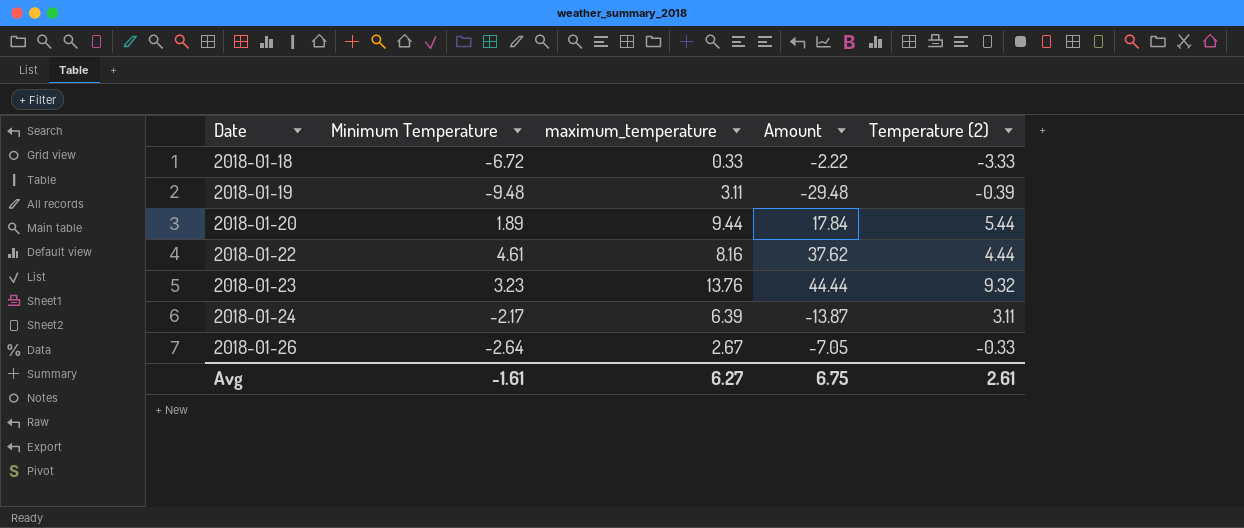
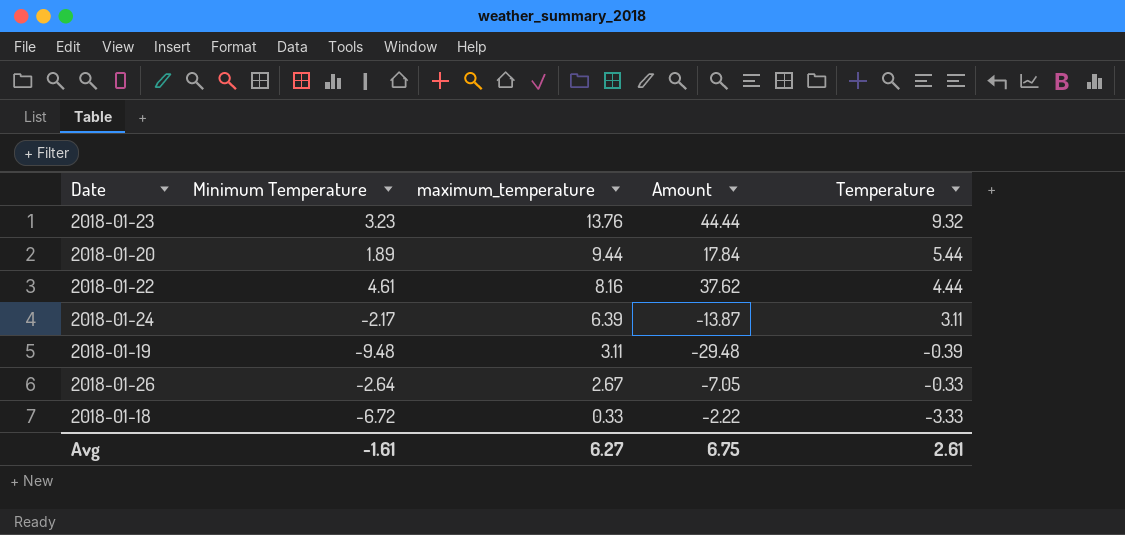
row order: Date ascending -> maximum_temperature descending
column name: Temperature (2) -> Temperature

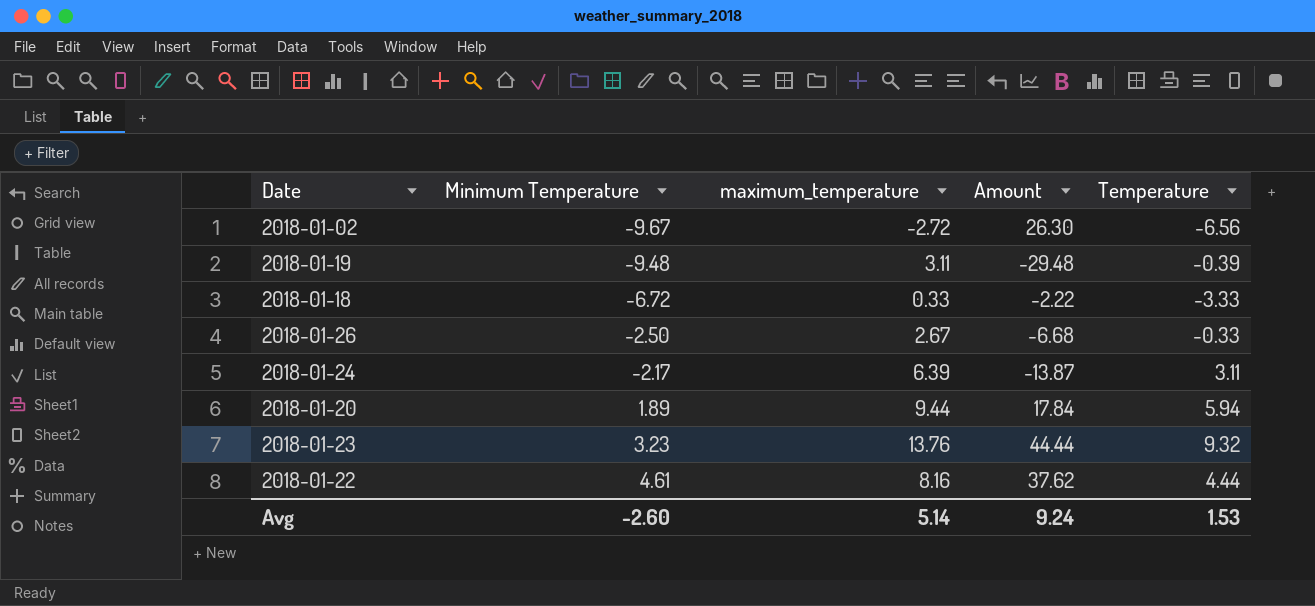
row order: maximum_temperature descending -> Minimum Temperature ascending
row 2018-01-02: none -> -9.67 | -2.72 | 26.30 | -6.56
2018-01-26 | Minimum Temperature: -2.64 -> -2.50
2018-01-26 | Amount: -7.05 -> -6.68
2018-01-20 | Temperature: 5.44 -> 5.94
Avg | Minimum Temperature: -1.61 -> -2.60
Avg | maximum_temperature: 6.27 -> 5.14
Avg | Amount: 6.75 -> 9.24
Avg | Temperature: 2.61 -> 1.53

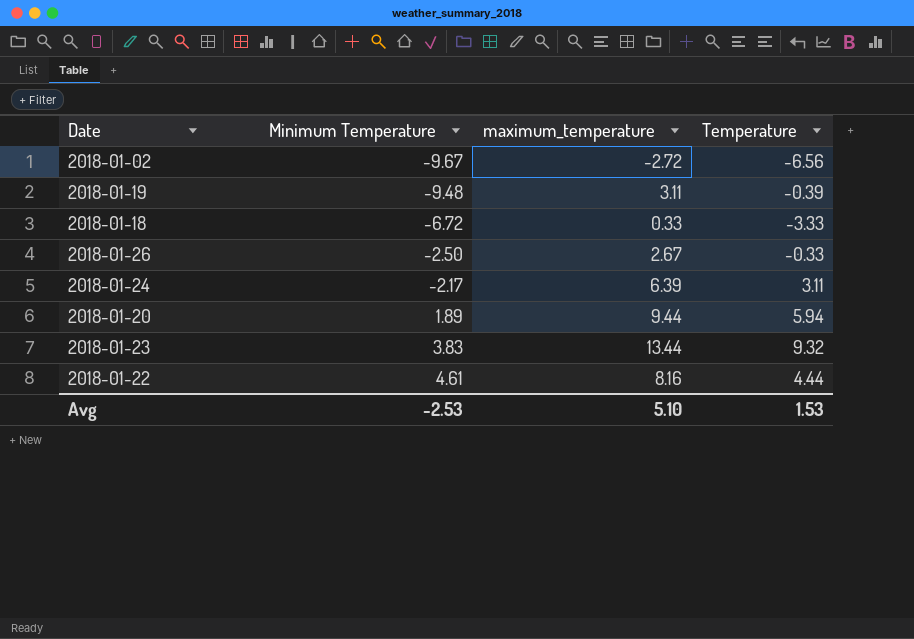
column Amount | formula: [Minimum Temperature] * [maximum_temperature] -> none
2018-01-23 | Minimum Temperature: 3.23 -> 3.83
2018-01-23 | maximum_temperature: 13.76 -> 13.44
Avg | Minimum Temperature: -2.60 -> -2.53
Avg | maximum_temperature: 5.14 -> 5.10

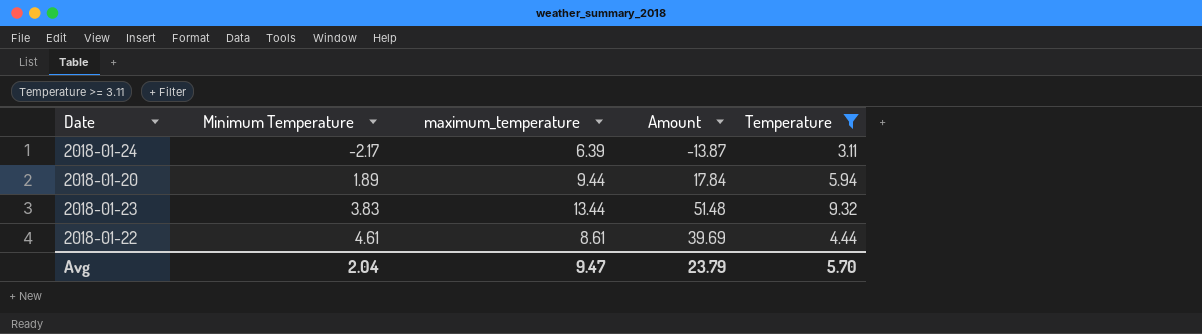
filter: none -> Temperature >= 3.11
column Amount | formula: none -> [Minimum Temperature] * [maximum_temperature]
2018-01-22 | maximum_temperature: 8.16 -> 8.61
Avg | Minimum Temperature: -2.53 -> 2.04
Avg | maximum_temperature: 5.10 -> 9.47
Avg | Temperature: 1.53 -> 5.70

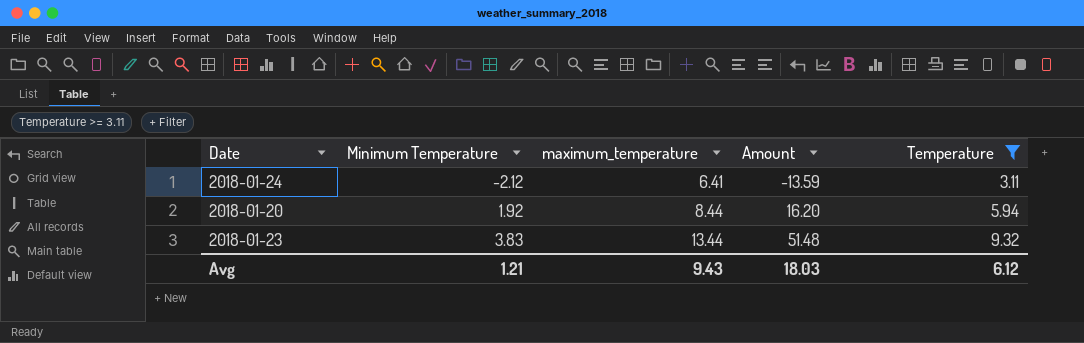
row 2018-01-22: 4.61 | 8.61 | 39.69 | 4.44 -> none
2018-01-24 | Minimum Temperature: -2.17 -> -2.12
2018-01-24 | maximum_temperature: 6.39 -> 6.41
2018-01-24 | Amount: -13.87 -> -13.59
2018-01-20 | Minimum Temperature: 1.89 -> 1.92
2018-01-20 | maximum_temperature: 9.44 -> 8.44
2018-01-20 | Amount: 17.84 -> 16.20
Avg | Minimum Temperature: 2.04 -> 1.21
Avg | maximum_temperature: 9.47 -> 9.43
Avg | Amount: 23.79 -> 18.03
Avg | Temperature: 5.70 -> 6.12

